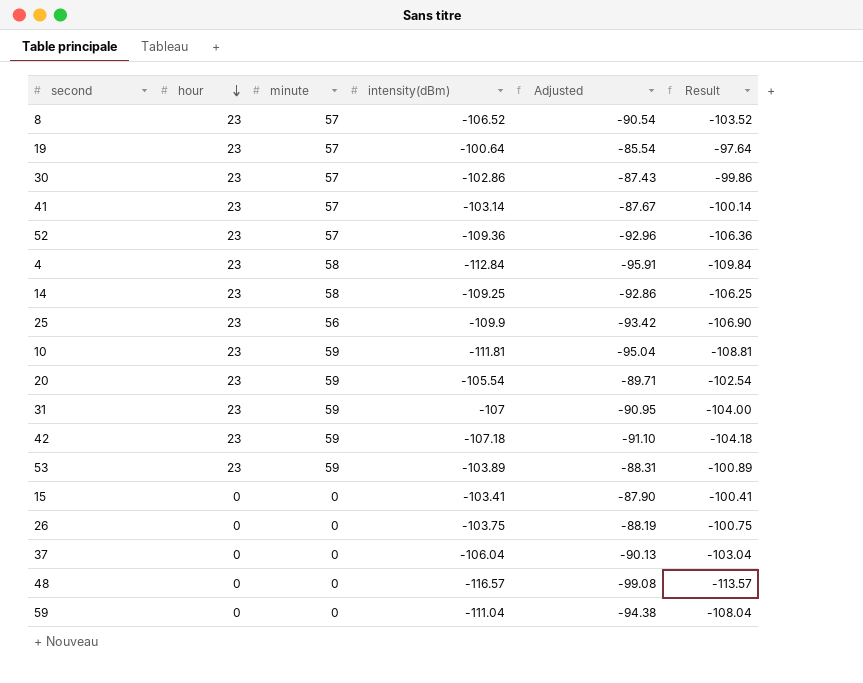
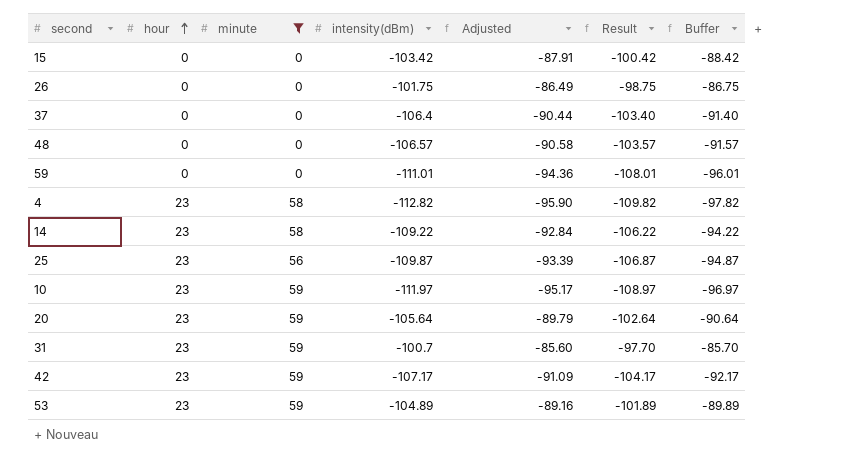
filter: none -> minute != 57
row order: hour descending -> hour ascending
column Buffer | formula: none -> [intensity(dBm)] + 15
15 | intensity(dBm): -103.41 -> -103.42
15 | Adjusted: -87.90 -> -87.91
15 | Result: -100.41 -> -100.42
26 | intensity(dBm): -103.75 -> -101.75
26 | Adjusted: -88.19 -> -86.49
26 | Result: -100.75 -> -98.75
37 | intensity(dBm): -106.04 -> -106.4
37 | Adjusted: -90.13 -> -90.44
37 | Result: -103.04 -> -103.40
48 | intensity(dBm): -116.57 -> -106.57
48 | Adjusted: -99.08 -> -90.58
48 | Result: -113.57 -> -103.57
59 | intensity(dBm): -111.04 -> -111.01
59 | Adjusted: -94.38 -> -94.36
59 | Result: -108.04 -> -108.01
4 | intensity(dBm): -112.84 -> -112.82
4 | Adjusted: -95.91 -> -95.90
4 | Result: -109.84 -> -109.82
14 | intensity(dBm): -109.25 -> -109.22
14 | Adjusted: -92.86 -> -92.84
14 | Result: -106.25 -> -106.22
25 | intensity(dBm): -109.9 -> -109.87
25 | Adjusted: -93.42 -> -93.39
25 | Result: -106.90 -> -106.87
10 | intensity(dBm): -111.81 -> -111.97
10 | Adjusted: -95.04 -> -95.17
10 | Result: -108.81 -> -108.97
20 | intensity(dBm): -105.54 -> -105.64
20 | Adjusted: -89.71 -> -89.79
20 | Result: -102.54 -> -102.64
31 | intensity(dBm): -107 -> -100.7
31 | Adjusted: -90.95 -> -85.60
31 | Result: -104.00 -> -97.70
42 | intensity(dBm): -107.18 -> -107.17
42 | Adjusted: -91.10 -> -91.09
42 | Result: -104.18 -> -104.17
53 | intensity(dBm): -103.89 -> -104.89
53 | Adjusted: -88.31 -> -89.16
53 | Result: -100.89 -> -101.89

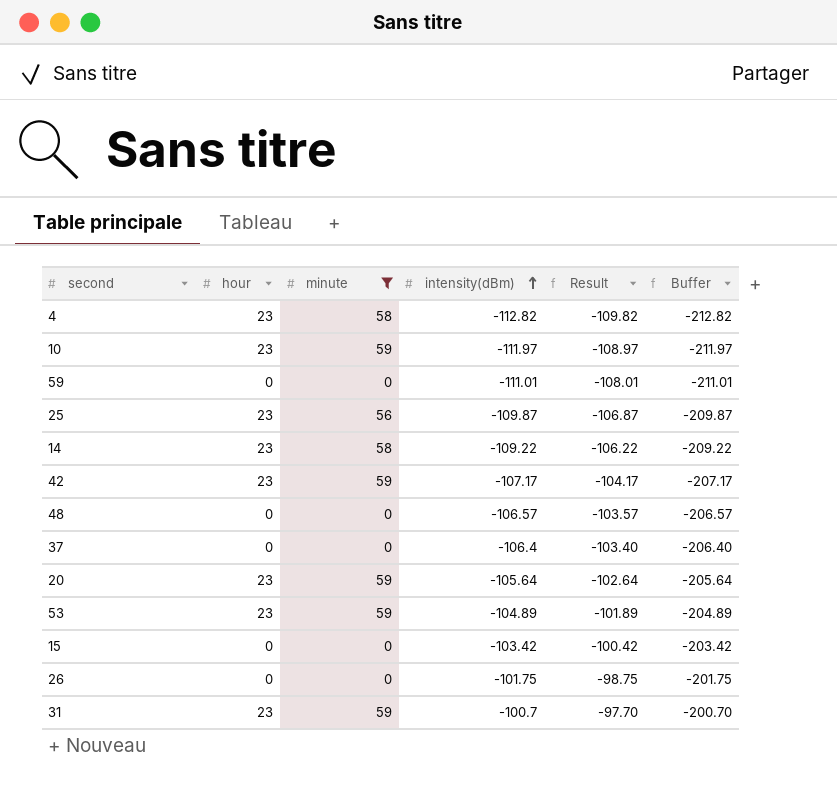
row order: hour ascending -> intensity(dBm) ascending
column Adjusted | formula: [intensity(dBm)] * 0.85 -> none
column Buffer | formula: [intensity(dBm)] + 15 -> [intensity(dBm)] - 100

